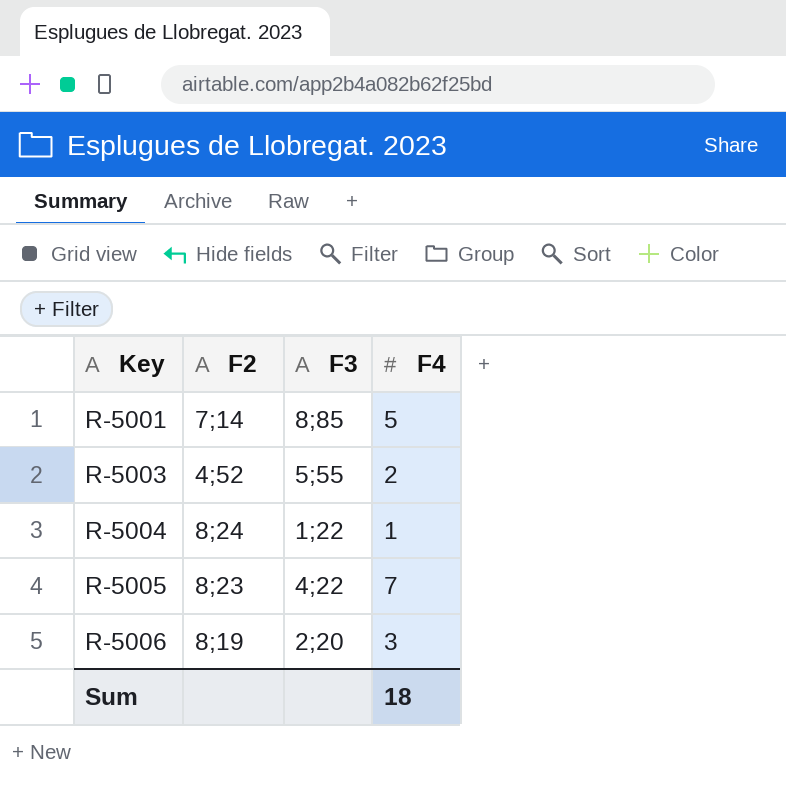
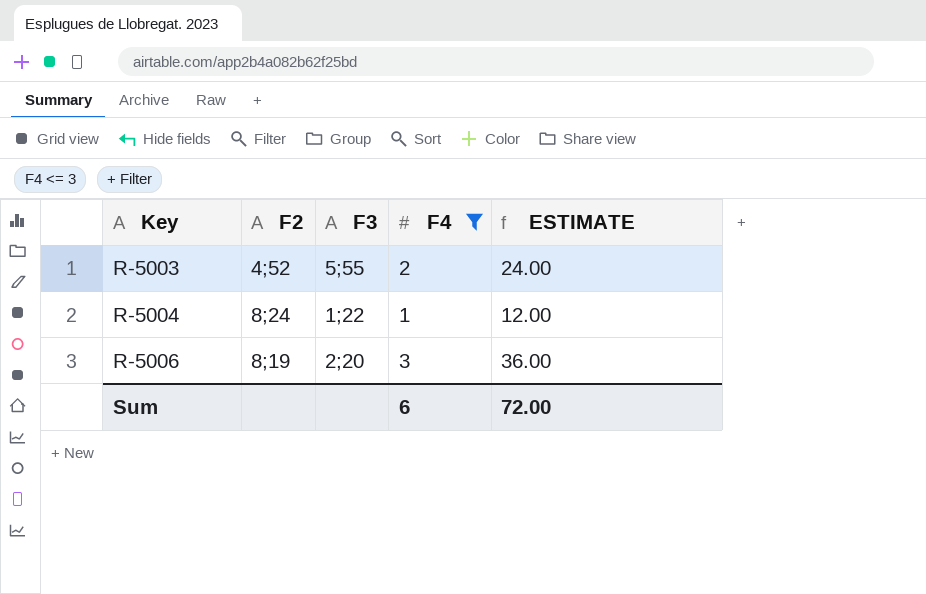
filter: none -> F4 <= 3
column ESTIMATE | formula: none -> [F4] * 12
Sum | F4: 18 -> 6

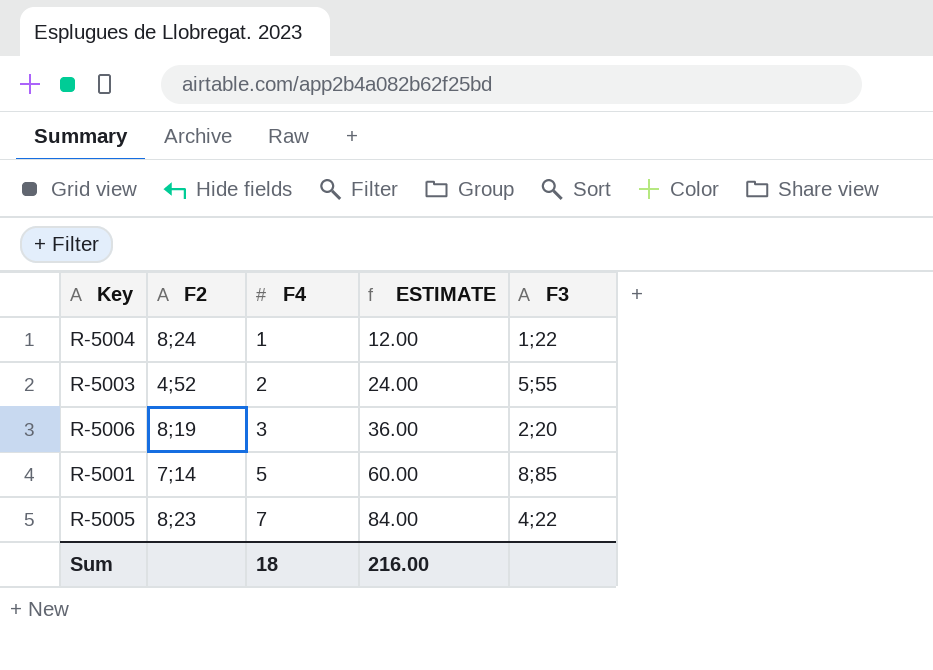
filter: F4 <= 3 -> none
row order: Key ascending -> F4 ascending
column F3 | position: 3 -> 5
Sum | F4: 6 -> 18
Sum | ESTIMATE: 72.00 -> 216.00

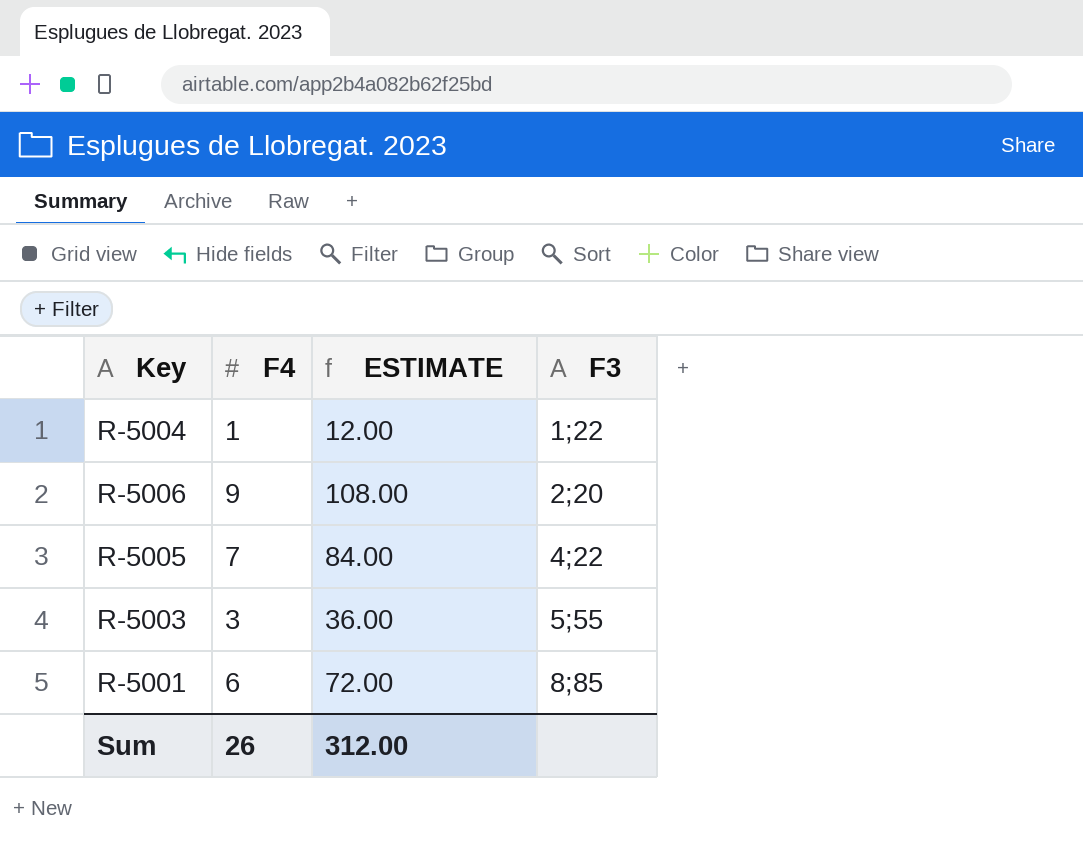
row order: F4 ascending -> F3 ascending
column F2 | position: 2 -> none
R-5006 | F4: 3 -> 9
R-5006 | ESTIMATE: 36.00 -> 108.00
R-5003 | F4: 2 -> 3
R-5003 | ESTIMATE: 24.00 -> 36.00
R-5001 | F4: 5 -> 6
R-5001 | ESTIMATE: 60.00 -> 72.00
Sum | F4: 18 -> 26
Sum | ESTIMATE: 216.00 -> 312.00

